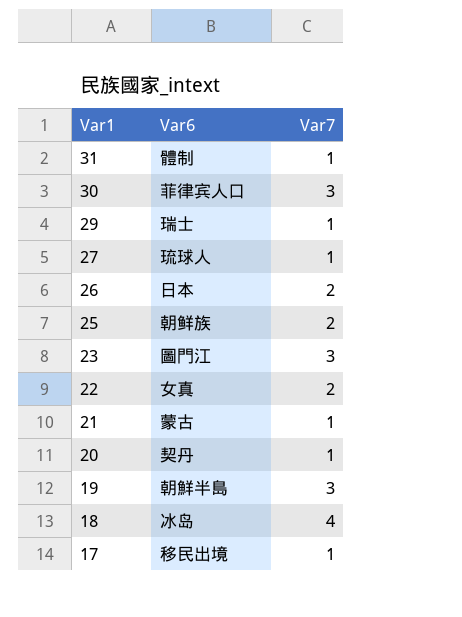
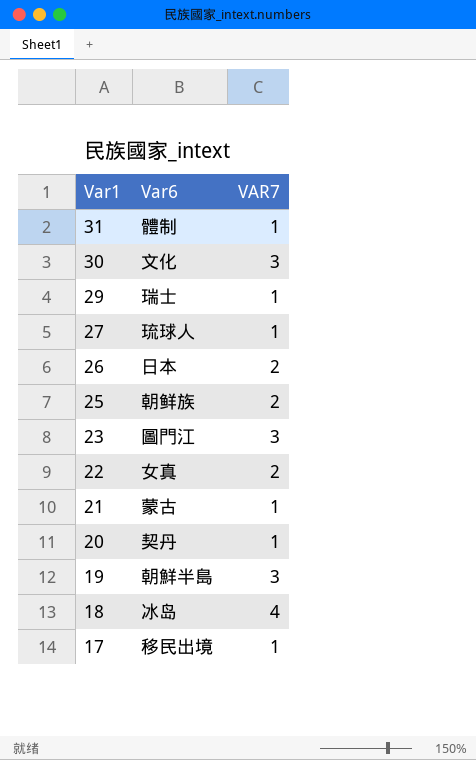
column name: Var7 -> VAR7
30 | Var6: 菲律宾人口 -> 文化

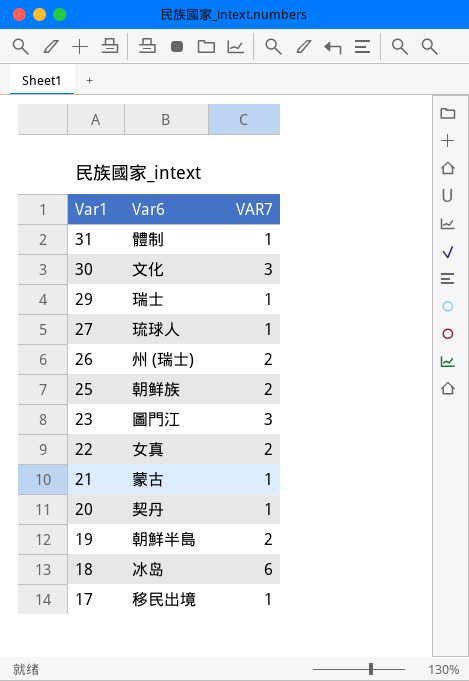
26 | Var6: 日本 -> 州 (瑞士)
19 | VAR7: 3 -> 2
18 | VAR7: 4 -> 6

